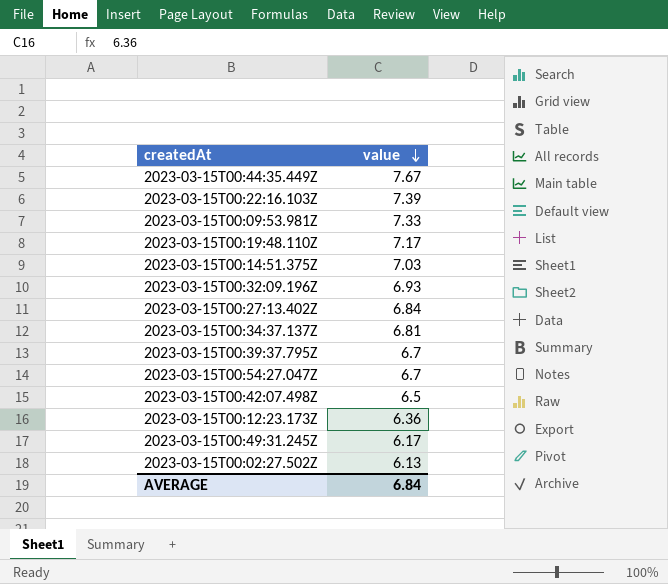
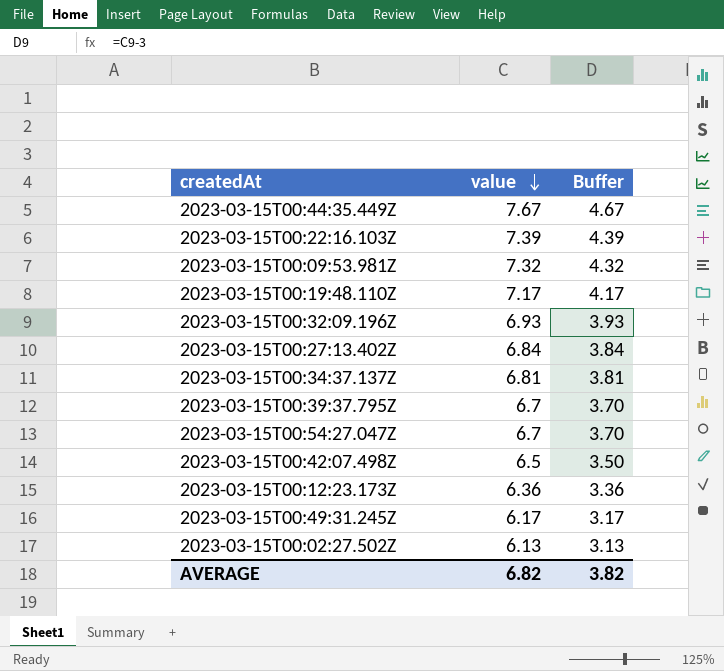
column Buffer | formula: none -> [value] - 3
row 2023-03-15T00:14:51.375Z: 7.03 -> none
2023-03-15T00:09:53.981Z | value: 7.33 -> 7.32
AVERAGE | value: 6.84 -> 6.82

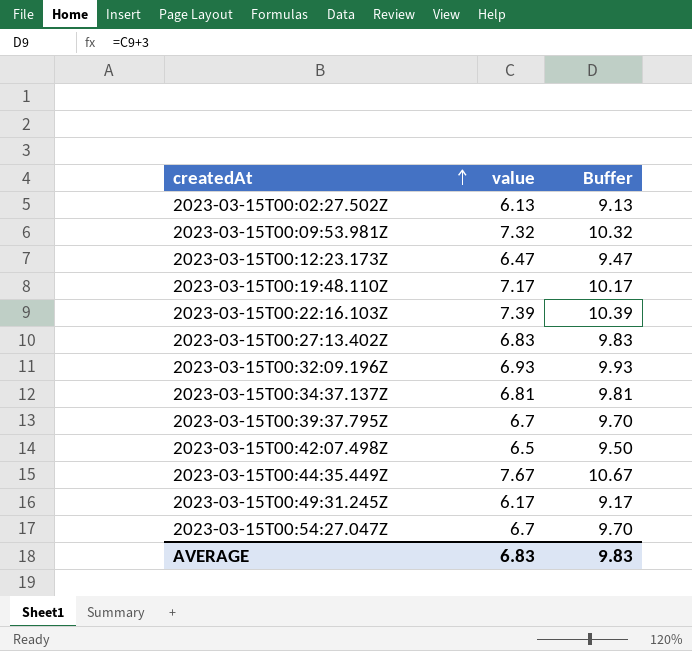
row order: value descending -> createdAt ascending
column Buffer | formula: [value] - 3 -> [value] + 3
2023-03-15T00:12:23.173Z | value: 6.36 -> 6.47
2023-03-15T00:27:13.402Z | value: 6.84 -> 6.83
AVERAGE | value: 6.82 -> 6.83
AVERAGE | Buffer: 3.82 -> 9.83

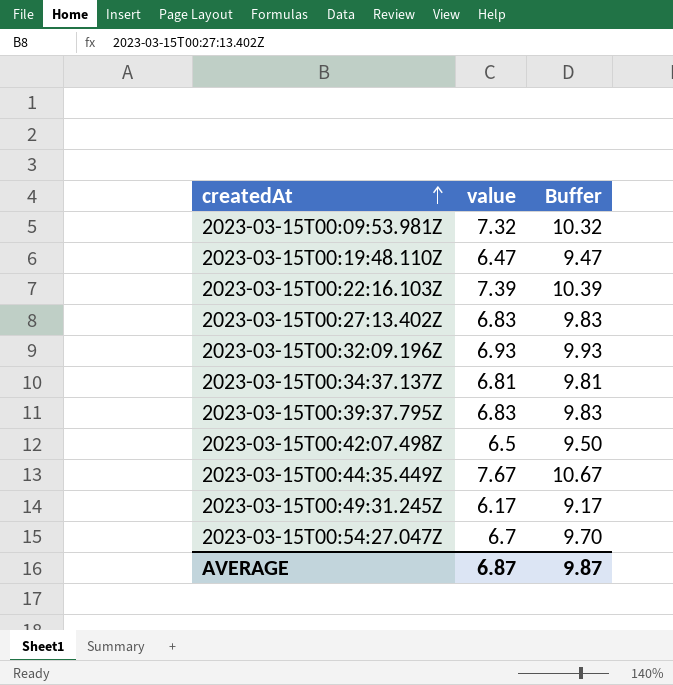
row 2023-03-15T00:02:27.502Z: 6.13 | 9.13 -> none
row 2023-03-15T00:12:23.173Z: 6.47 | 9.47 -> none
2023-03-15T00:19:48.110Z | value: 7.17 -> 6.47
2023-03-15T00:19:48.110Z | Buffer: 10.17 -> 9.47
2023-03-15T00:39:37.795Z | value: 6.7 -> 6.83
2023-03-15T00:39:37.795Z | Buffer: 9.70 -> 9.83
AVERAGE | value: 6.83 -> 6.87
AVERAGE | Buffer: 9.83 -> 9.87

